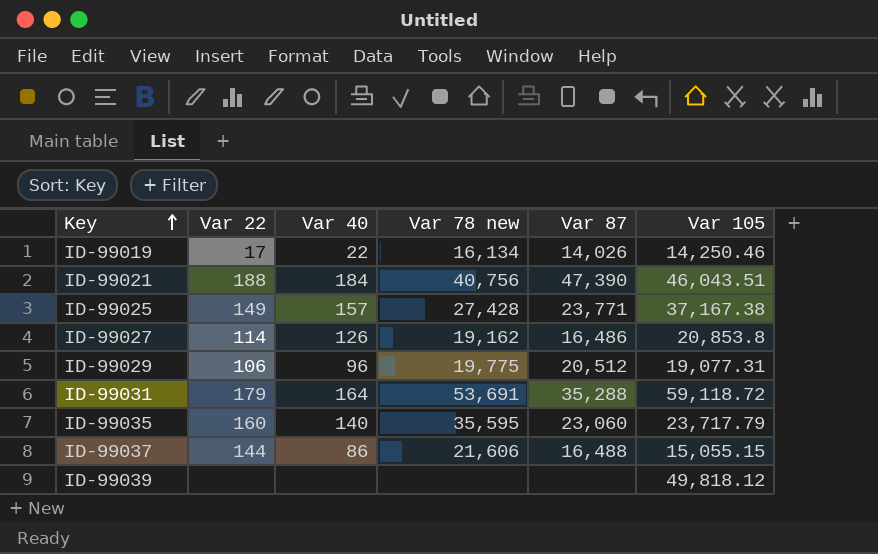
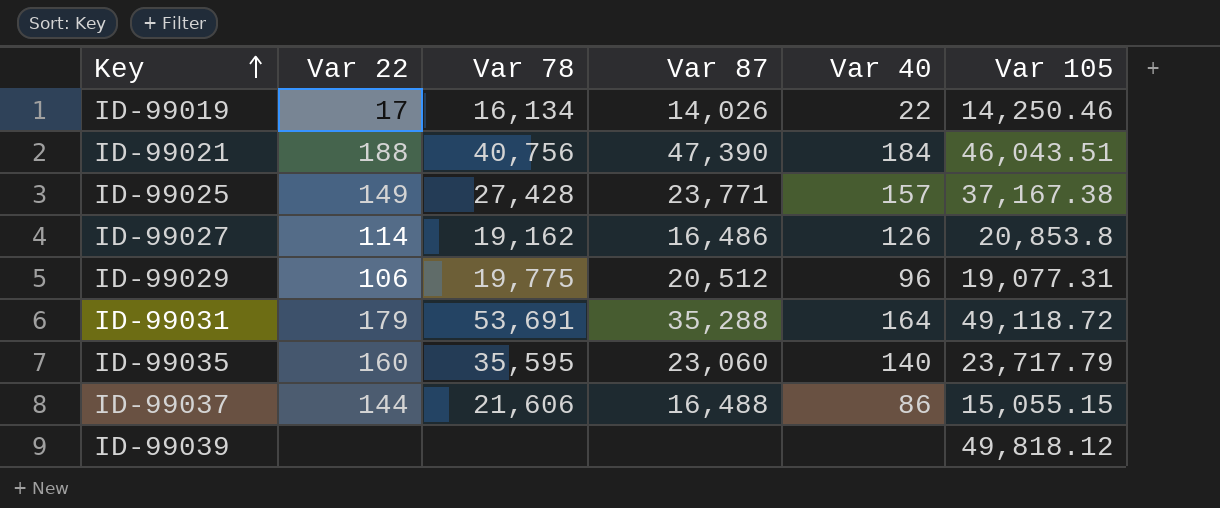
column name: Var 78 new -> Var 78
column Var 40 | position: 3 -> 5
ID-99031 | Var 105: 59,118.72 -> 49,118.72

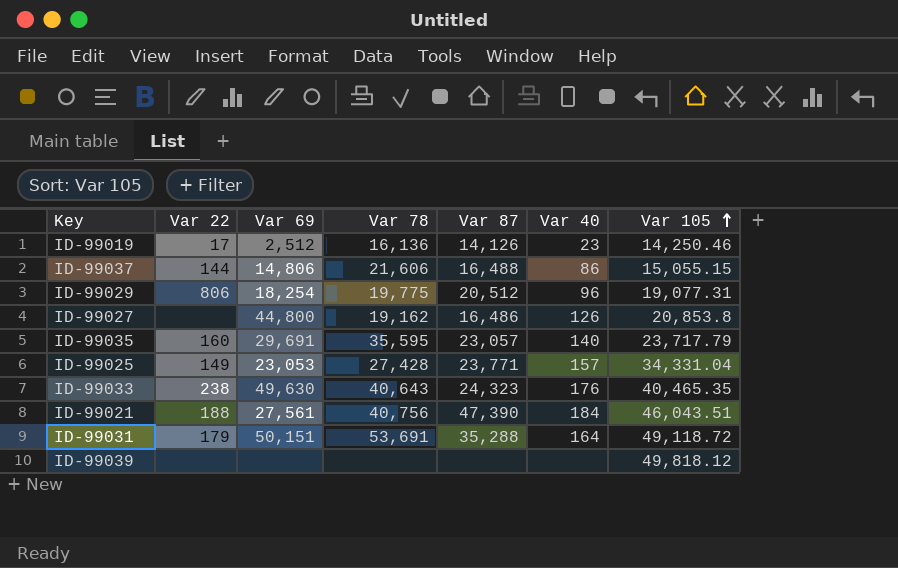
row order: Key ascending -> Var 105 ascending
column Var 69 | position: none -> 3
ID-99019 | Var 78: 16,134 -> 16,136
ID-99019 | Var 87: 14,026 -> 14,126
ID-99019 | Var 40: 22 -> 23
ID-99029 | Var 22: 106 -> 806
ID-99027 | Var 22: 114 -> none
ID-99035 | Var 87: 23,060 -> 23,057
ID-99025 | Var 105: 37,167.38 -> 34,331.04
row ID-99033: none -> 238 | 49,630 | 40,643 | 24,323 | 176 | 40,465.35

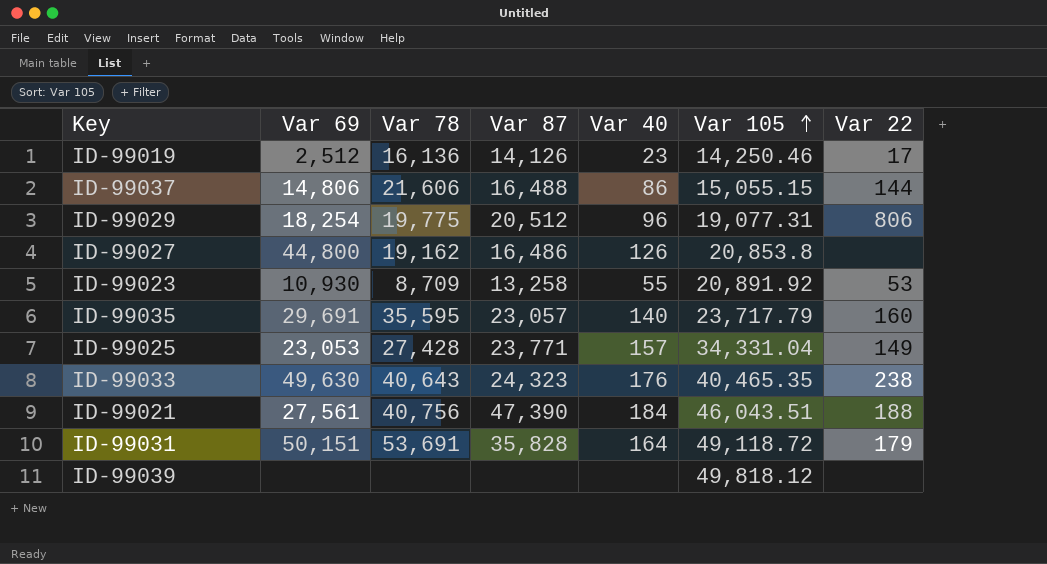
column Var 22 | position: 2 -> 7
row ID-99023: none -> 10,930 | 8,709 | 13,258 | 55 | 20,891.92 | 53
ID-99031 | Var 87: 35,288 -> 35,828

